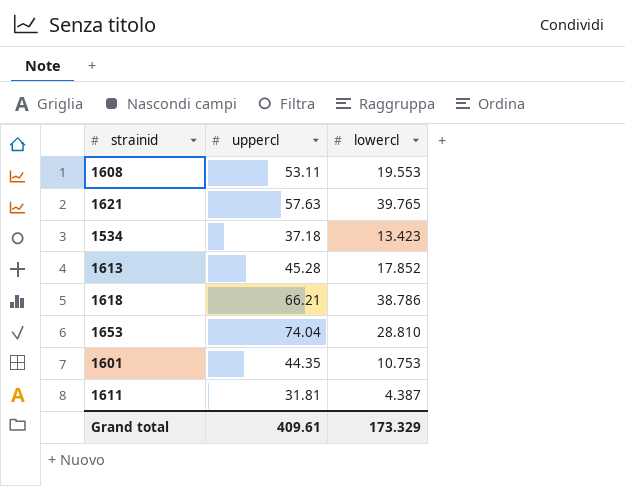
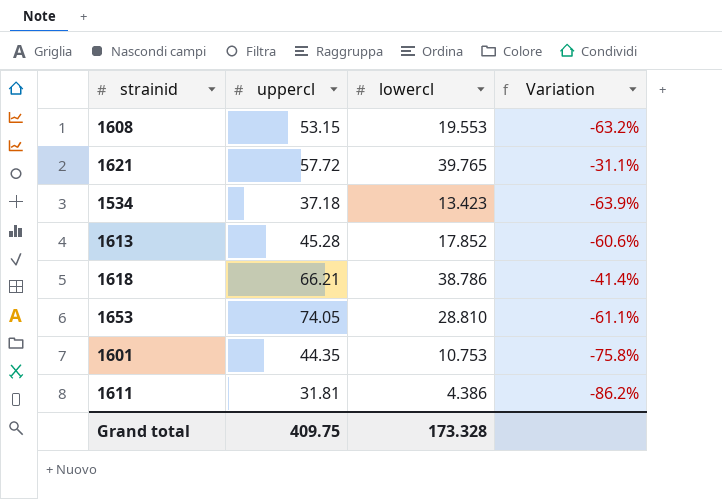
column Variation | formula: none -> ([lowercl] - [uppercl]) / [uppercl]
1608 | uppercl: 53.11 -> 53.15
1621 | uppercl: 57.63 -> 57.72
1653 | uppercl: 74.04 -> 74.05
1611 | lowercl: 4.387 -> 4.386
Grand total | uppercl: 409.61 -> 409.75
Grand total | lowercl: 173.329 -> 173.328

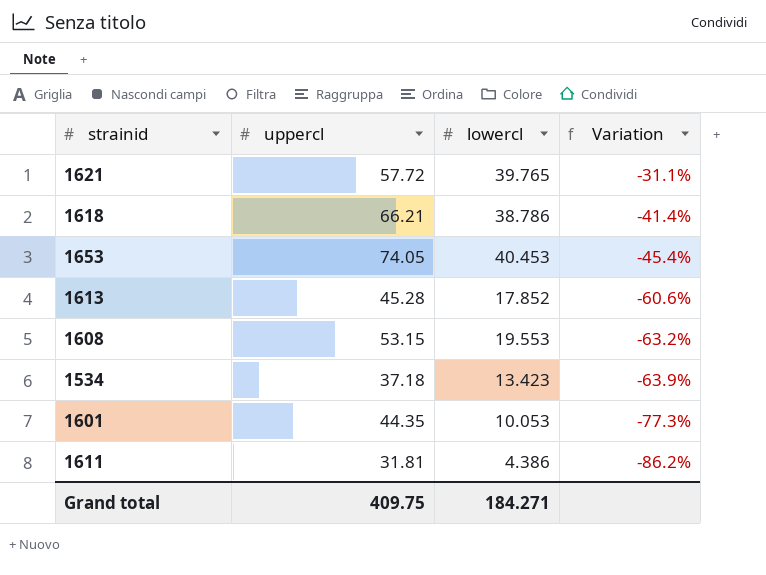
row order: none -> Variation descending
1653 | lowercl: 28.810 -> 40.453
1653 | Variation: -61.1% -> -45.4%
1601 | lowercl: 10.753 -> 10.053
1601 | Variation: -75.8% -> -77.3%
Grand total | lowercl: 173.328 -> 184.271

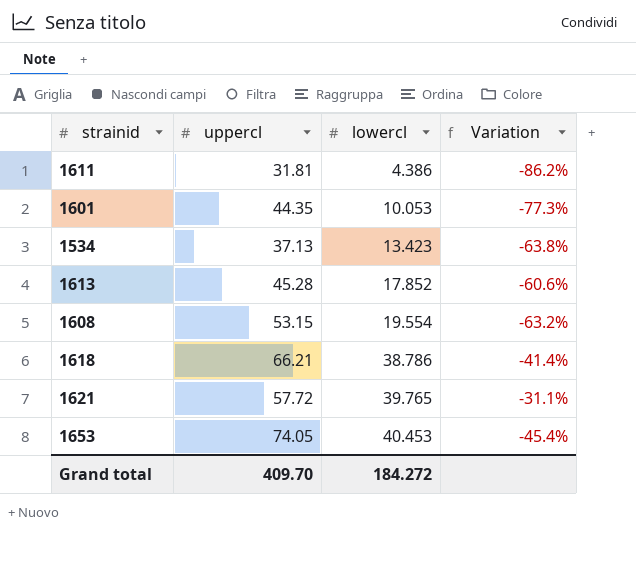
row order: Variation descending -> lowercl ascending
1534 | uppercl: 37.18 -> 37.13
1534 | Variation: -63.9% -> -63.8%
1608 | lowercl: 19.553 -> 19.554
Grand total | uppercl: 409.75 -> 409.70
Grand total | lowercl: 184.271 -> 184.272

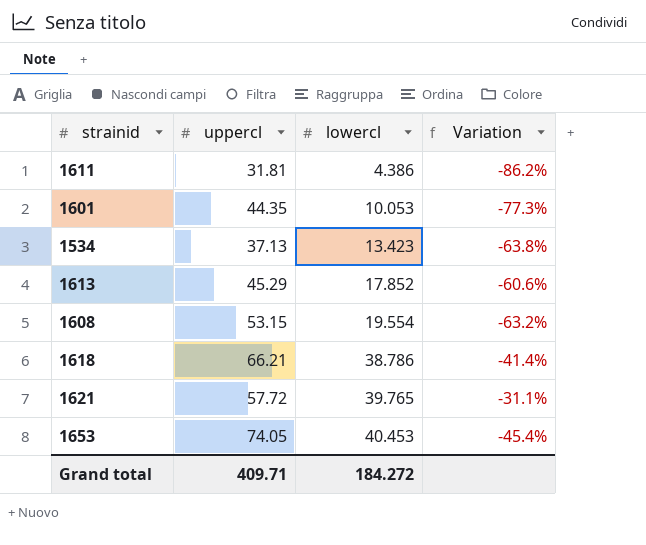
1613 | uppercl: 45.28 -> 45.29
Grand total | uppercl: 409.70 -> 409.71

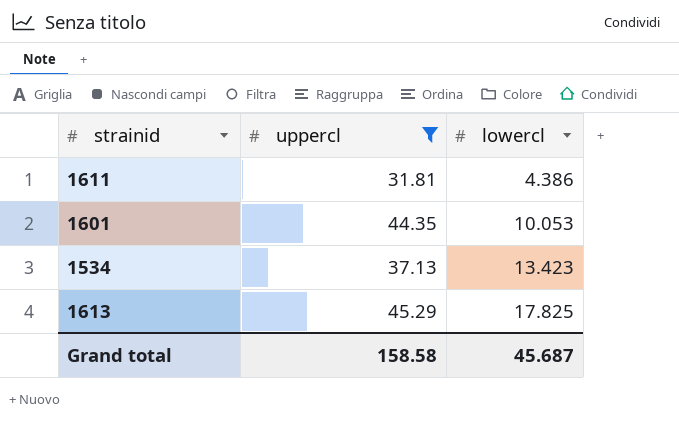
filter: none -> uppercl <= 45.29
column Variation | formula: ([lowercl] - [uppercl]) / [uppercl] -> none
1613 | lowercl: 17.852 -> 17.825
Grand total | uppercl: 409.71 -> 158.58
Grand total | lowercl: 184.272 -> 45.687

